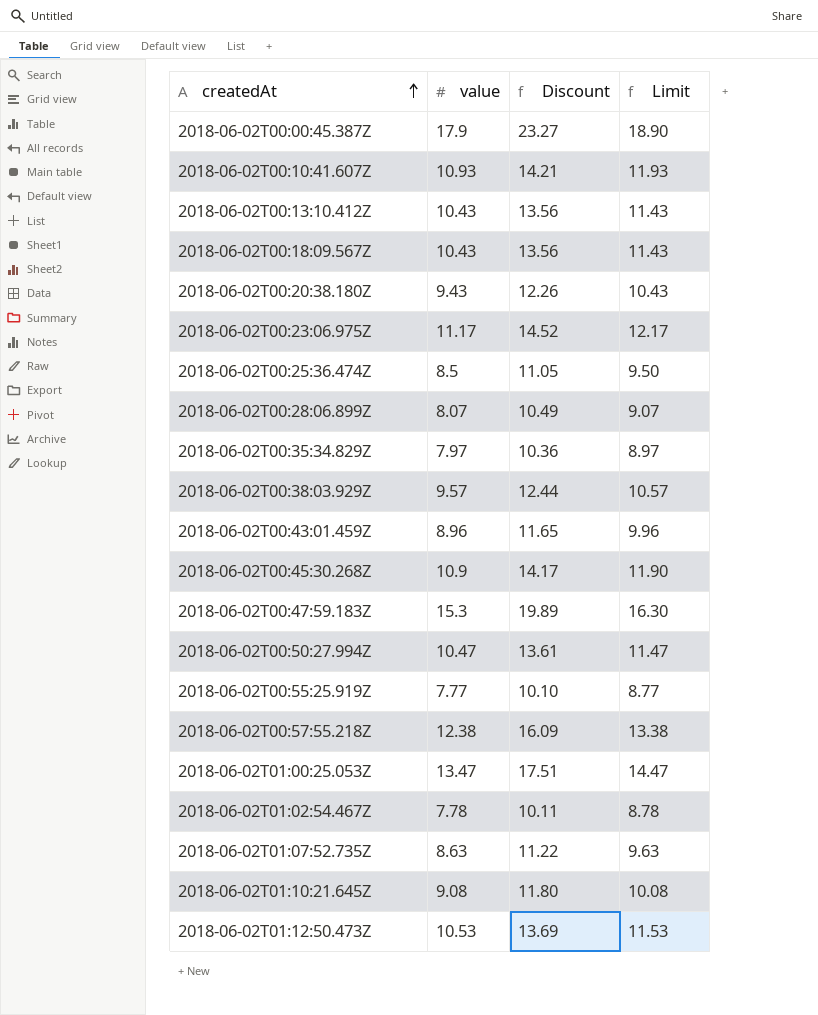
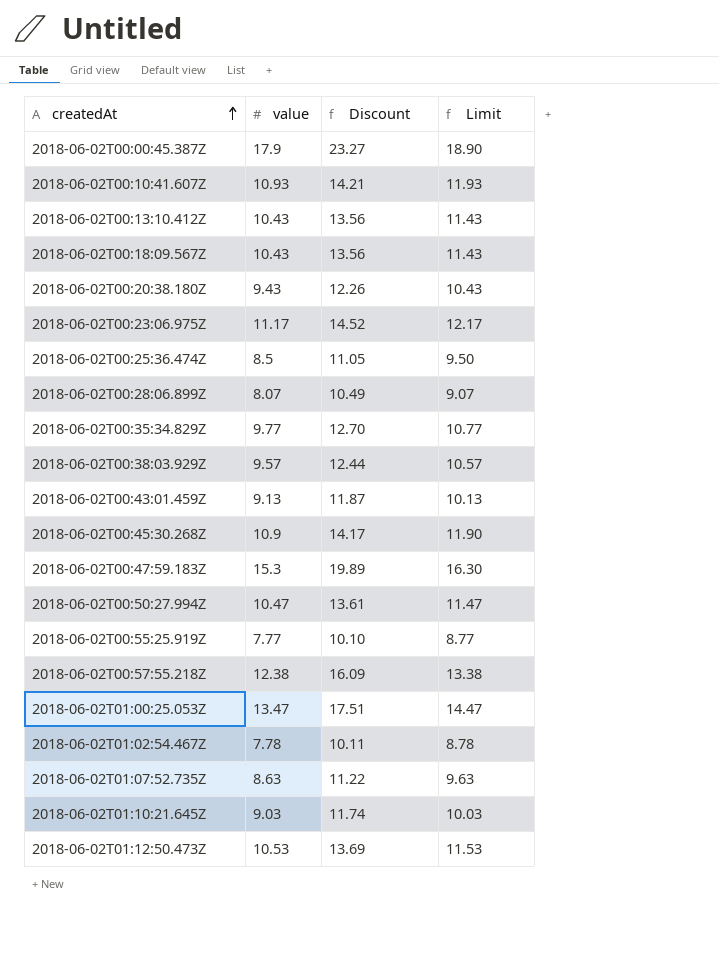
2018-06-02T00:35:34.829Z | value: 7.97 -> 9.77
2018-06-02T00:35:34.829Z | Discount: 10.36 -> 12.70
2018-06-02T00:35:34.829Z | Limit: 8.97 -> 10.77
2018-06-02T00:43:01.459Z | value: 8.96 -> 9.13
2018-06-02T00:43:01.459Z | Discount: 11.65 -> 11.87
2018-06-02T00:43:01.459Z | Limit: 9.96 -> 10.13
2018-06-02T01:10:21.645Z | value: 9.08 -> 9.03
2018-06-02T01:10:21.645Z | Discount: 11.80 -> 11.74
2018-06-02T01:10:21.645Z | Limit: 10.08 -> 10.03

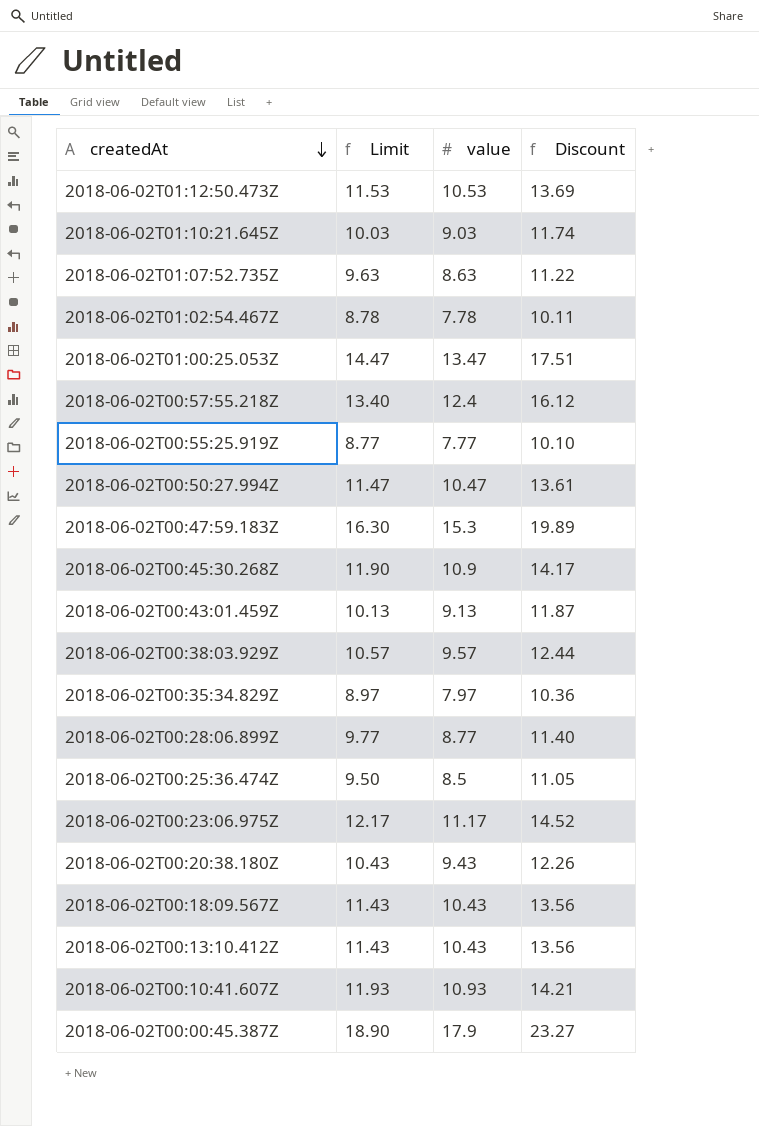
row order: createdAt ascending -> createdAt descending
column Limit | position: 4 -> 2
2018-06-02T00:57:55.218Z | Limit: 13.38 -> 13.40
2018-06-02T00:57:55.218Z | value: 12.38 -> 12.4
2018-06-02T00:57:55.218Z | Discount: 16.09 -> 16.12
2018-06-02T00:35:34.829Z | Limit: 10.77 -> 8.97
2018-06-02T00:35:34.829Z | value: 9.77 -> 7.97
2018-06-02T00:35:34.829Z | Discount: 12.70 -> 10.36
2018-06-02T00:28:06.899Z | Limit: 9.07 -> 9.77
2018-06-02T00:28:06.899Z | value: 8.07 -> 8.77
2018-06-02T00:28:06.899Z | Discount: 10.49 -> 11.40

